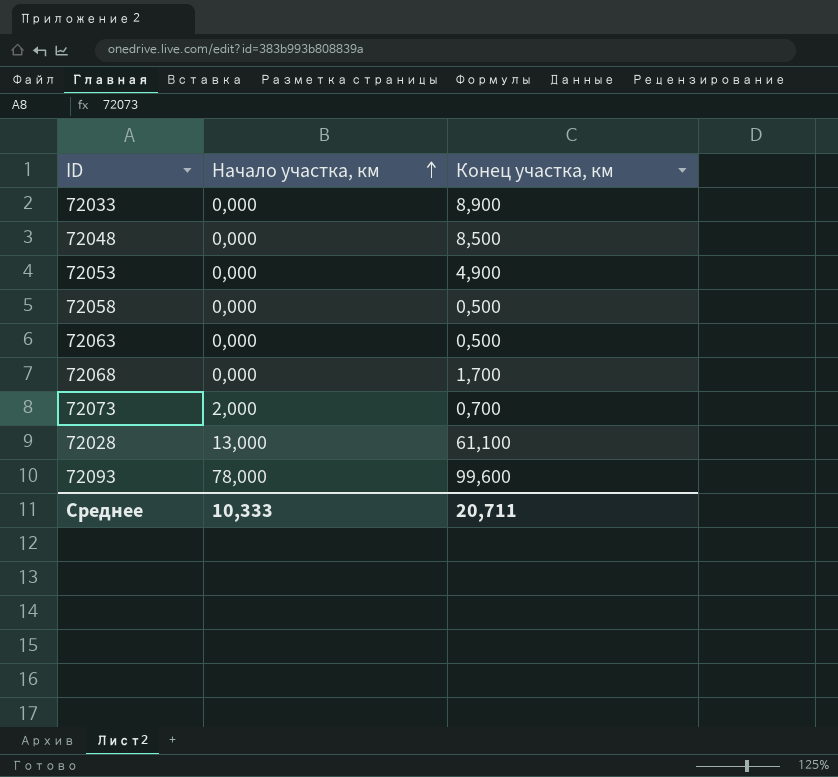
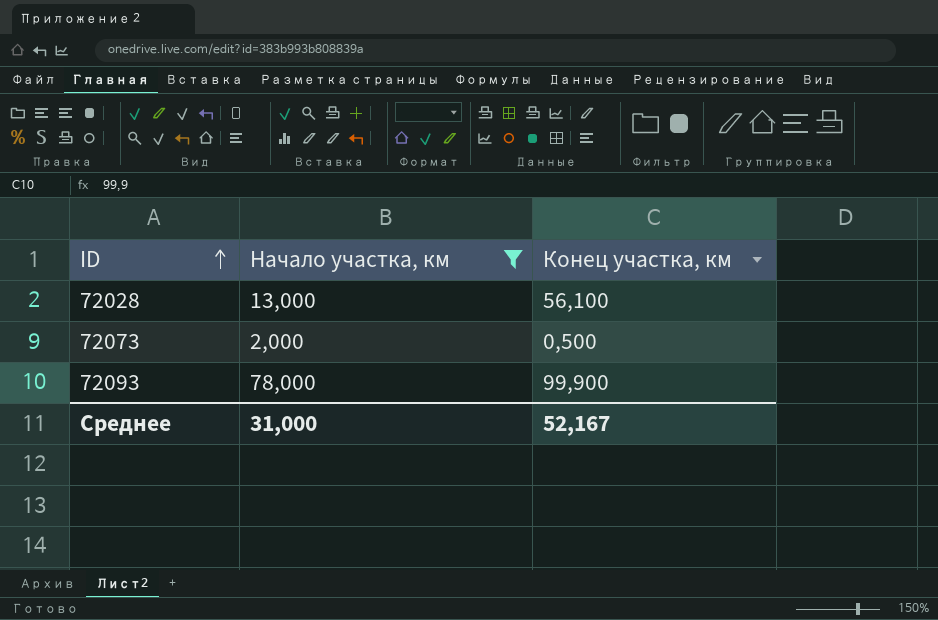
filter: none -> Начало участка, км != 0,000
row order: Начало участка, км ascending -> ID ascending
72028 | Конец участка, км: 61,100 -> 56,100
72073 | Конец участка, км: 0,700 -> 0,500
72093 | Конец участка, км: 99,600 -> 99,900
Среднее | Начало участка, км: 10,333 -> 31,000
Среднее | Конец участка, км: 20,711 -> 52,167

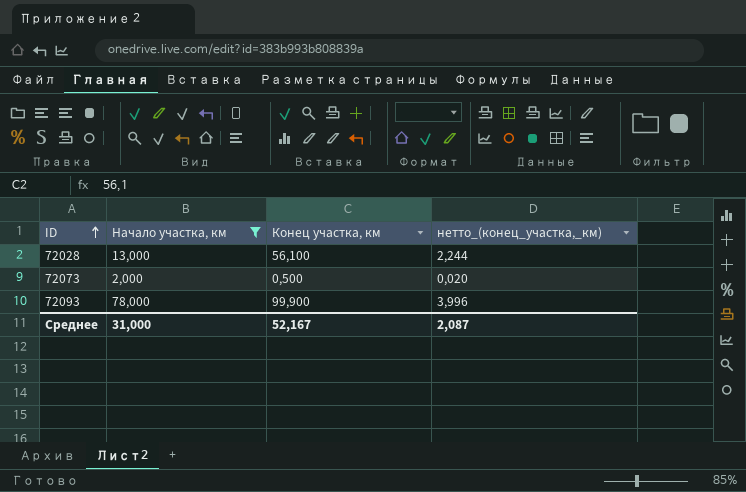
column нетто_(конец_участка,_км) | formula: none -> [Конец участка, км] * 0,04

